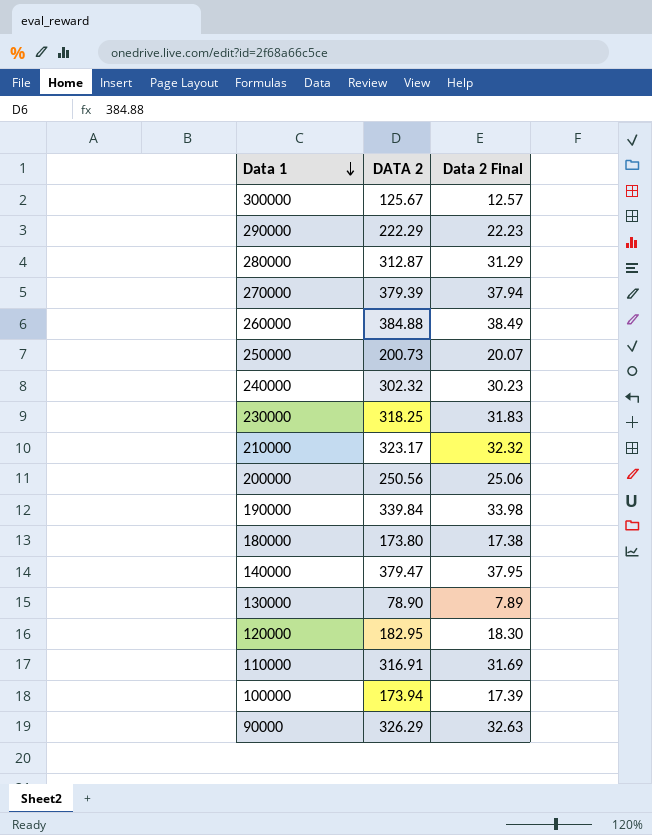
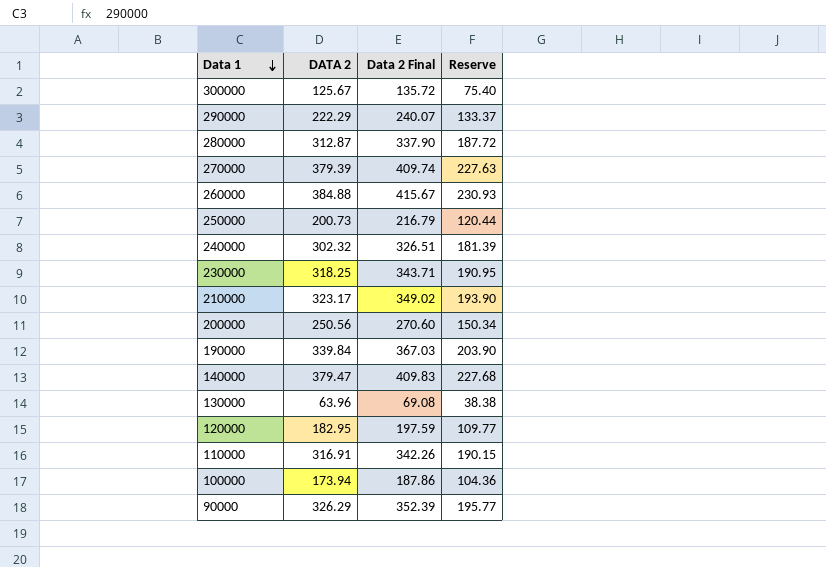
column Data 2 Final | formula: [DATA 2] * 0.1 -> [DATA 2] * 1.08
column Reserve | formula: none -> [DATA 2] * 0.6
row 180000: 173.80 | 17.38 -> none
130000 | DATA 2: 78.90 -> 63.96

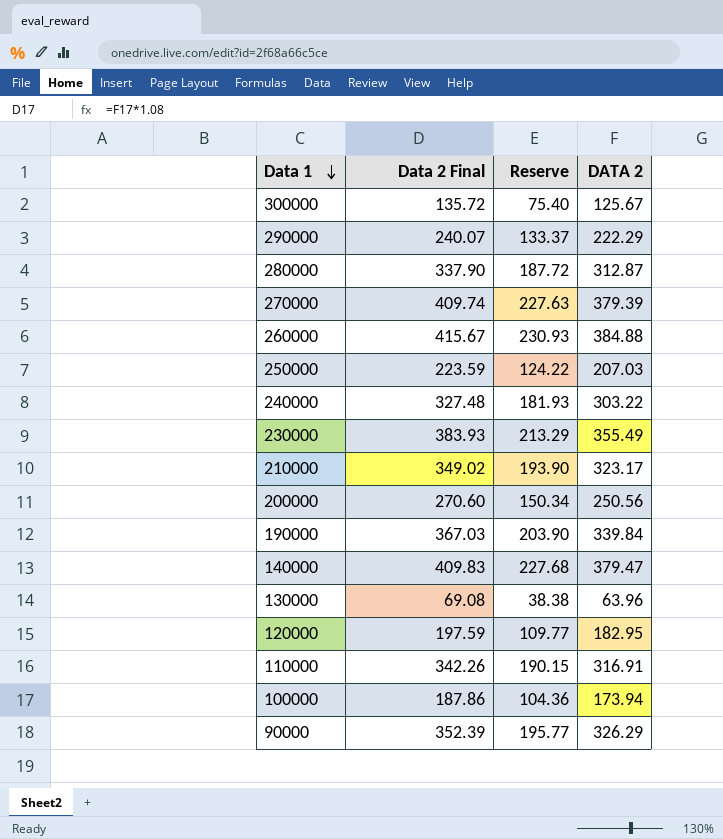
column DATA 2 | position: 2 -> 4
250000 | Data 2 Final: 216.79 -> 223.59
250000 | Reserve: 120.44 -> 124.22
250000 | DATA 2: 200.73 -> 207.03
240000 | Data 2 Final: 326.51 -> 327.48
240000 | Reserve: 181.39 -> 181.93
240000 | DATA 2: 302.32 -> 303.22
230000 | Data 2 Final: 343.71 -> 383.93
230000 | Reserve: 190.95 -> 213.29
230000 | DATA 2: 318.25 -> 355.49

